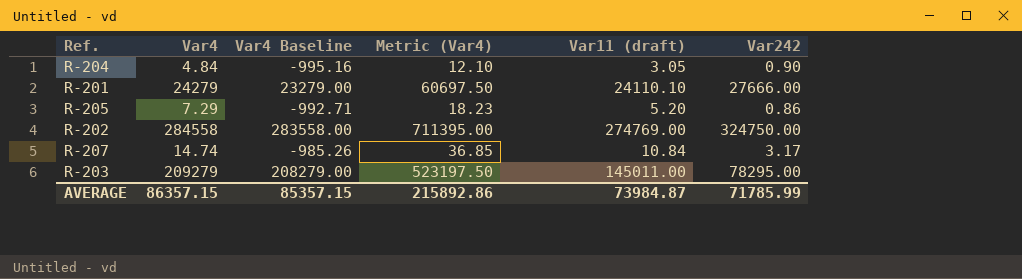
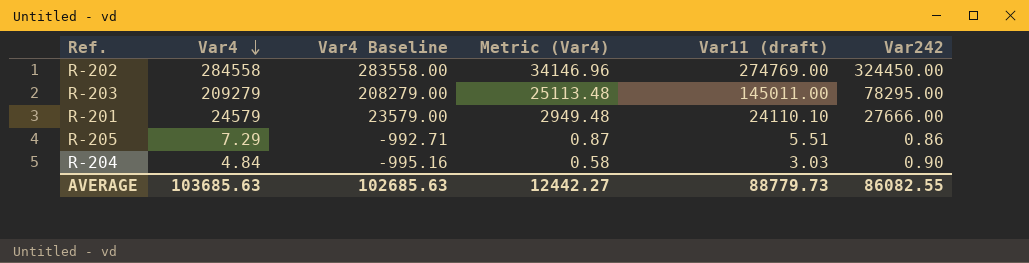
row order: none -> Var4 descending
column Metric (Var4) | formula: [Var4] * 2.5 -> [Var4] * 0.12
row R-207: 14.74 | -985.26 | 36.85 | 10.84 | 3.17 -> none
R-202 | Var242: 324750.00 -> 324450.00
R-201 | Var4: 24279 -> 24579
R-201 | Var4 Baseline: 23279.00 -> 23579.00
R-205 | Var11 (draft): 5.20 -> 5.51
R-204 | Var11 (draft): 3.05 -> 3.03
AVERAGE | Var4: 86357.15 -> 103685.63
AVERAGE | Var4 Baseline: 85357.15 -> 102685.63
AVERAGE | Metric (Var4): 215892.86 -> 12442.27
AVERAGE | Var11 (draft): 73984.87 -> 88779.73
AVERAGE | Var242: 71785.99 -> 86082.55

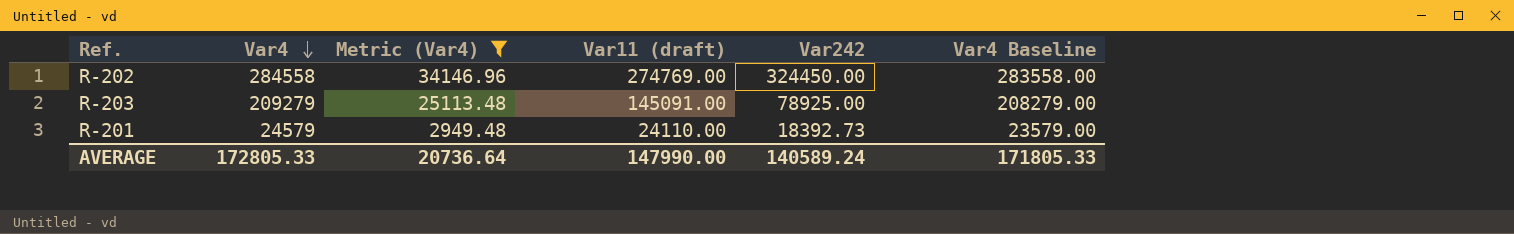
filter: none -> Metric (Var4) >= 2949.48
column Var4 Baseline | position: 3 -> 6
R-203 | Var11 (draft): 145011.00 -> 145091.00
R-203 | Var242: 78295.00 -> 78925.00
R-201 | Var11 (draft): 24110.10 -> 24110.00
R-201 | Var242: 27666.00 -> 18392.73
AVERAGE | Var4: 103685.63 -> 172805.33
AVERAGE | Metric (Var4): 12442.27 -> 20736.64
AVERAGE | Var11 (draft): 88779.73 -> 147990.00
AVERAGE | Var242: 86082.55 -> 140589.24
AVERAGE | Var4 Baseline: 102685.63 -> 171805.33

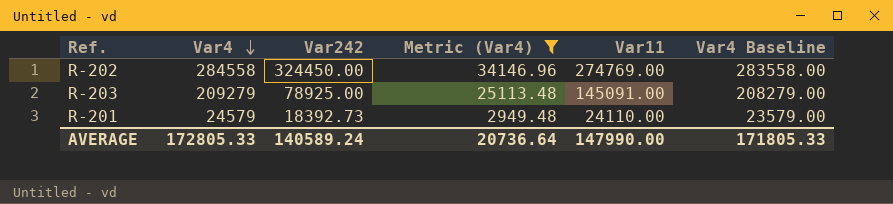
column Var242 | position: 5 -> 3
column name: Var11 (draft) -> Var11

